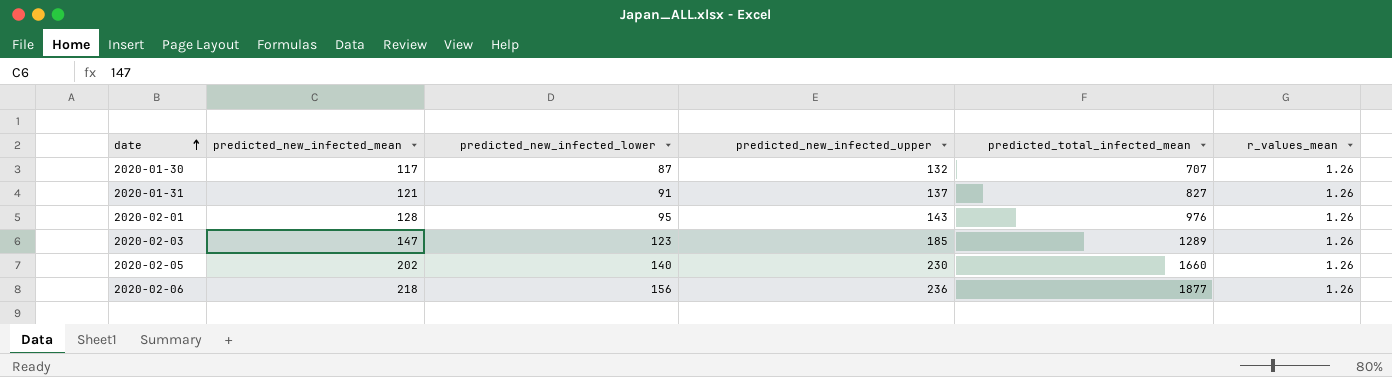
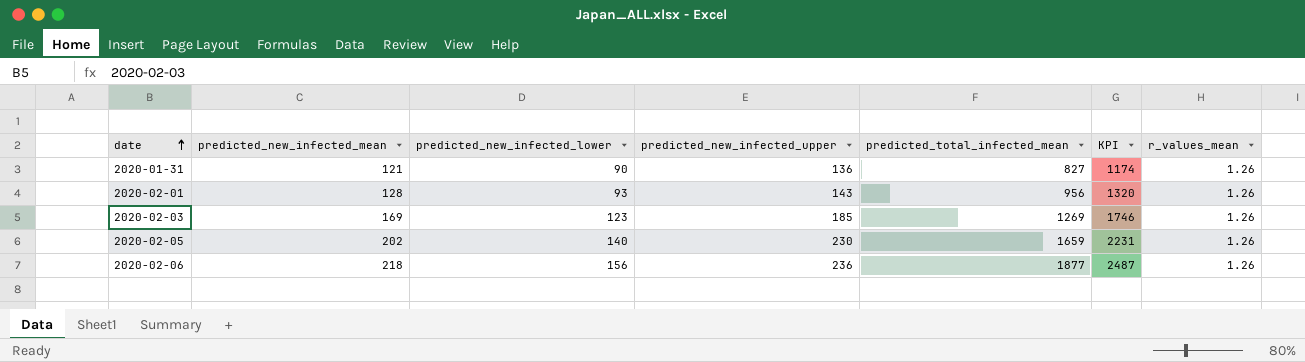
column KPI | formula: none -> [predicted_new_infected_mean] + [predicted_new_infected_lower] + [predicted_new_infected_upper] + [predicted_total_infected_mean]
row 2020-01-30: 117 | 87 | 132 | 707 | 1.26 -> none
2020-01-31 | predicted_new_infected_lower: 91 -> 90
2020-01-31 | predicted_new_infected_upper: 137 -> 136
2020-02-01 | predicted_new_infected_lower: 95 -> 93
2020-02-01 | predicted_total_infected_mean: 976 -> 956
2020-02-03 | predicted_new_infected_mean: 147 -> 169
2020-02-03 | predicted_total_infected_mean: 1289 -> 1269
2020-02-05 | predicted_total_infected_mean: 1660 -> 1659

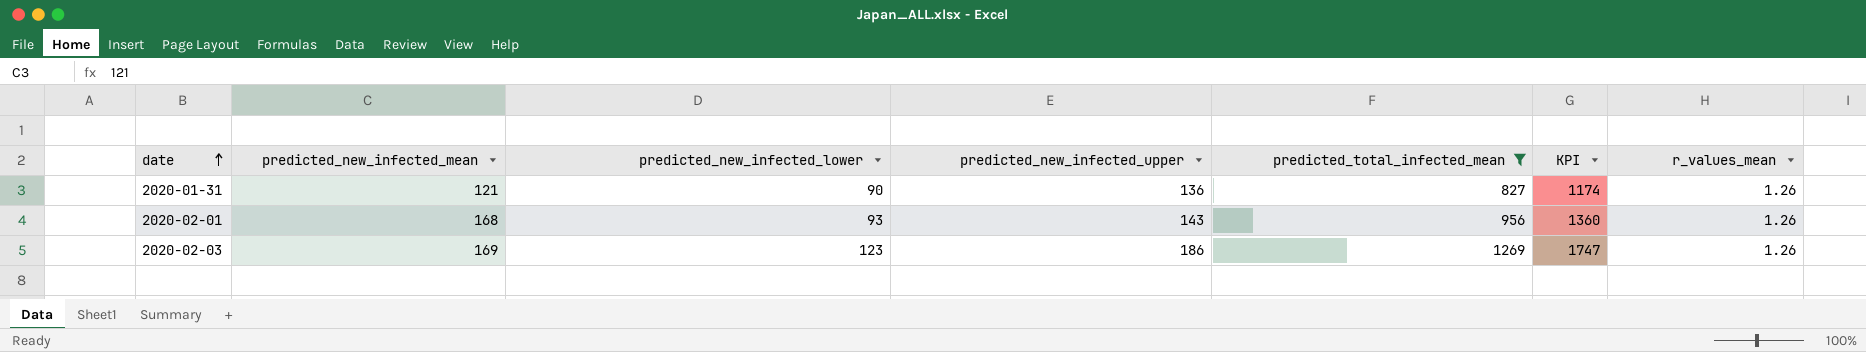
filter: none -> predicted_total_infected_mean <= 1269
2020-02-01 | predicted_new_infected_mean: 128 -> 168
2020-02-01 | KPI: 1320 -> 1360
2020-02-03 | predicted_new_infected_upper: 185 -> 186
2020-02-03 | KPI: 1746 -> 1747

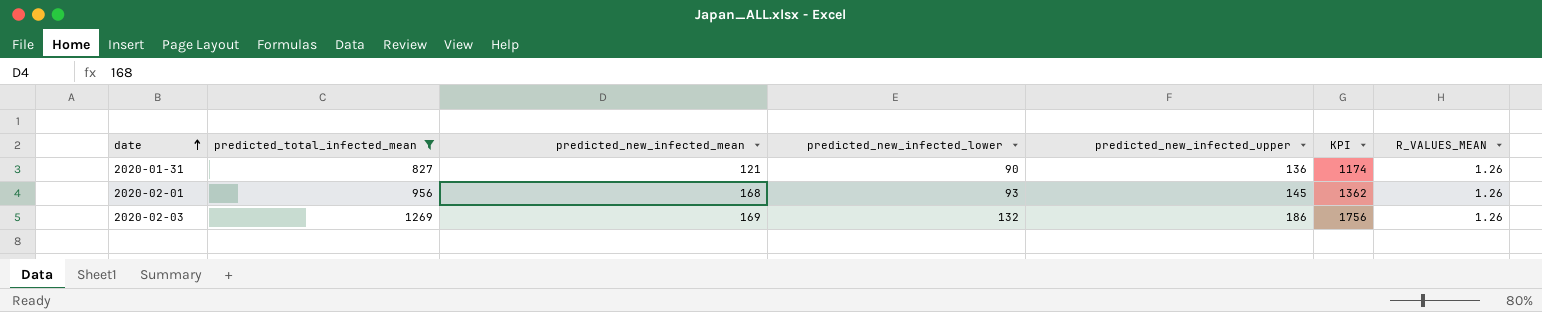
column predicted_total_infected_mean | position: 5 -> 2
column name: r_values_mean -> R_VALUES_MEAN
2020-02-01 | predicted_new_infected_upper: 143 -> 145
2020-02-01 | KPI: 1360 -> 1362
2020-02-03 | predicted_new_infected_lower: 123 -> 132
2020-02-03 | KPI: 1747 -> 1756

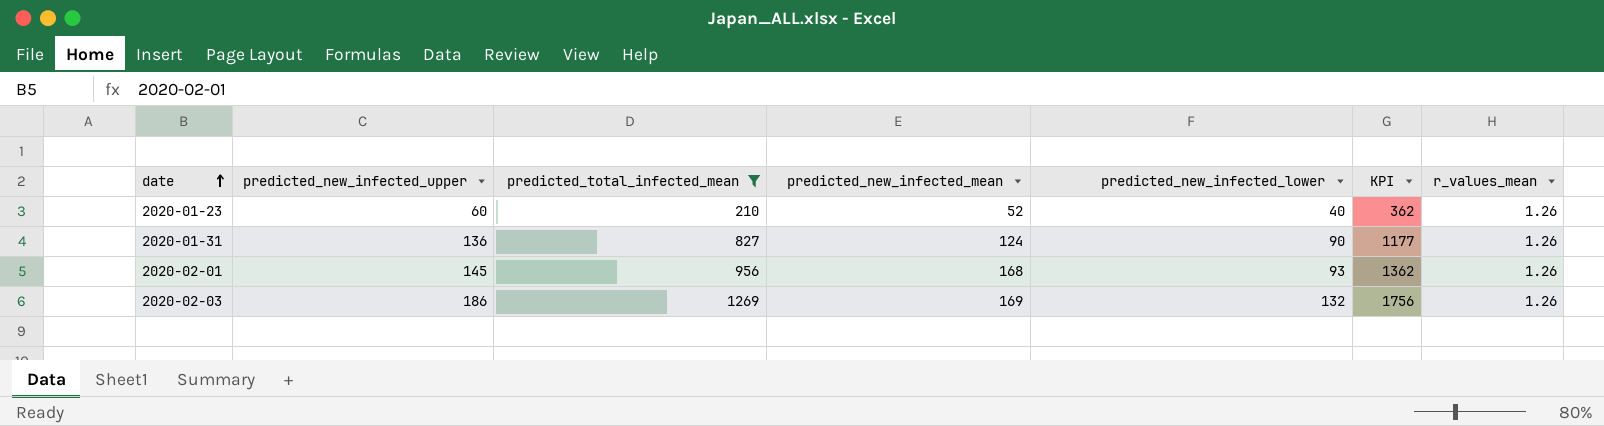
column predicted_new_infected_upper | position: 5 -> 2
column name: R_VALUES_MEAN -> r_values_mean
row 2020-01-23: none -> 60 | 210 | 52 | 40 | 362 | 1.26
2020-01-31 | predicted_new_infected_mean: 121 -> 124
2020-01-31 | KPI: 1174 -> 1177

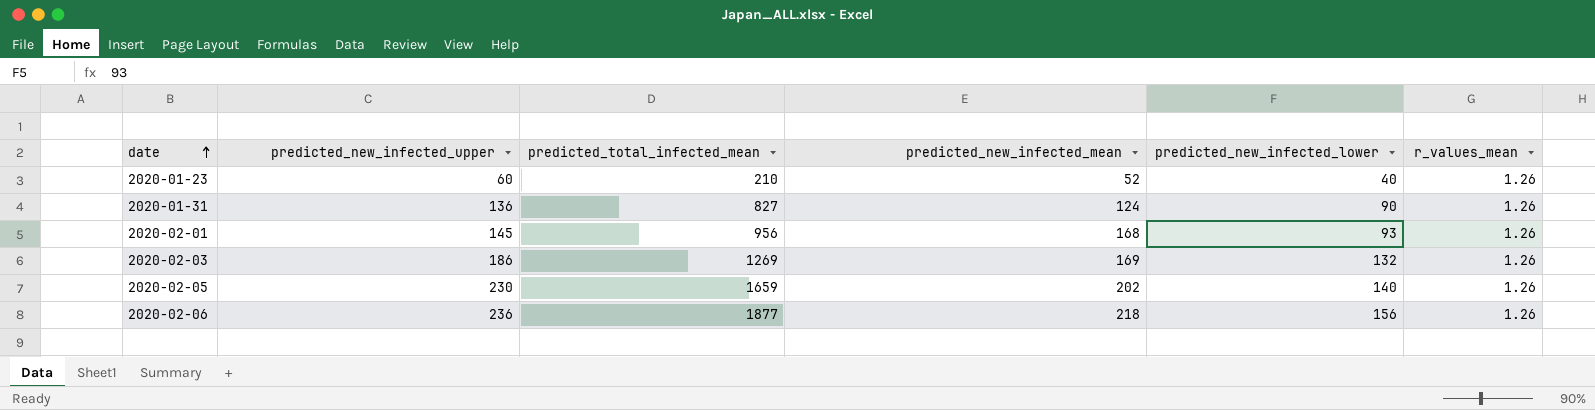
filter: predicted_total_infected_mean <= 1269 -> none
column KPI | formula: [predicted_new_infected_upper] + [predicted_total_infected_mean] + [predicted_new_infected_mean] + [predicted_new_infected_lower] -> none

